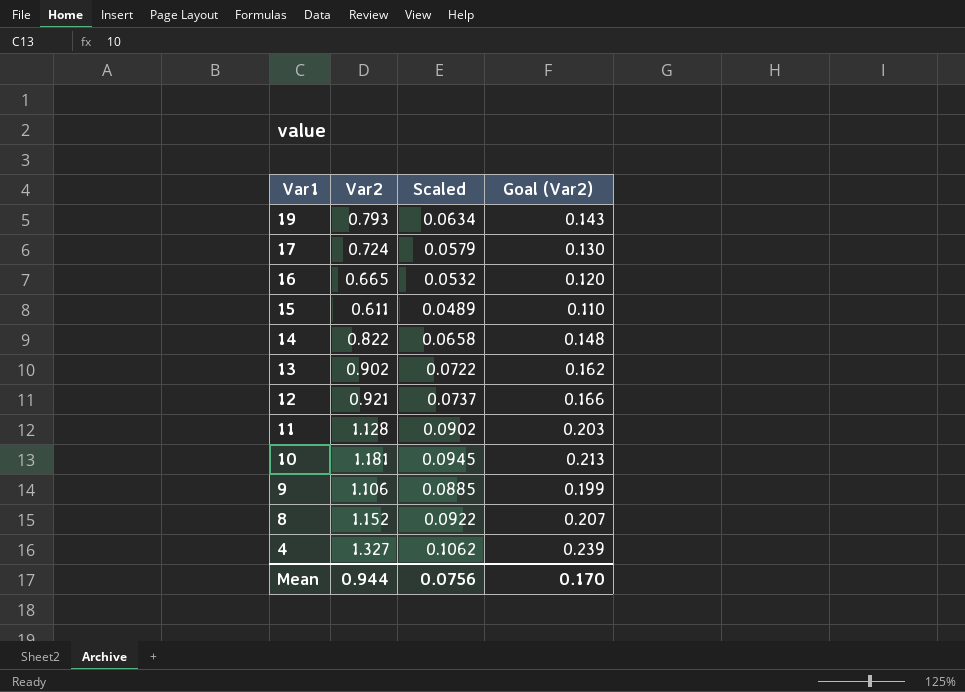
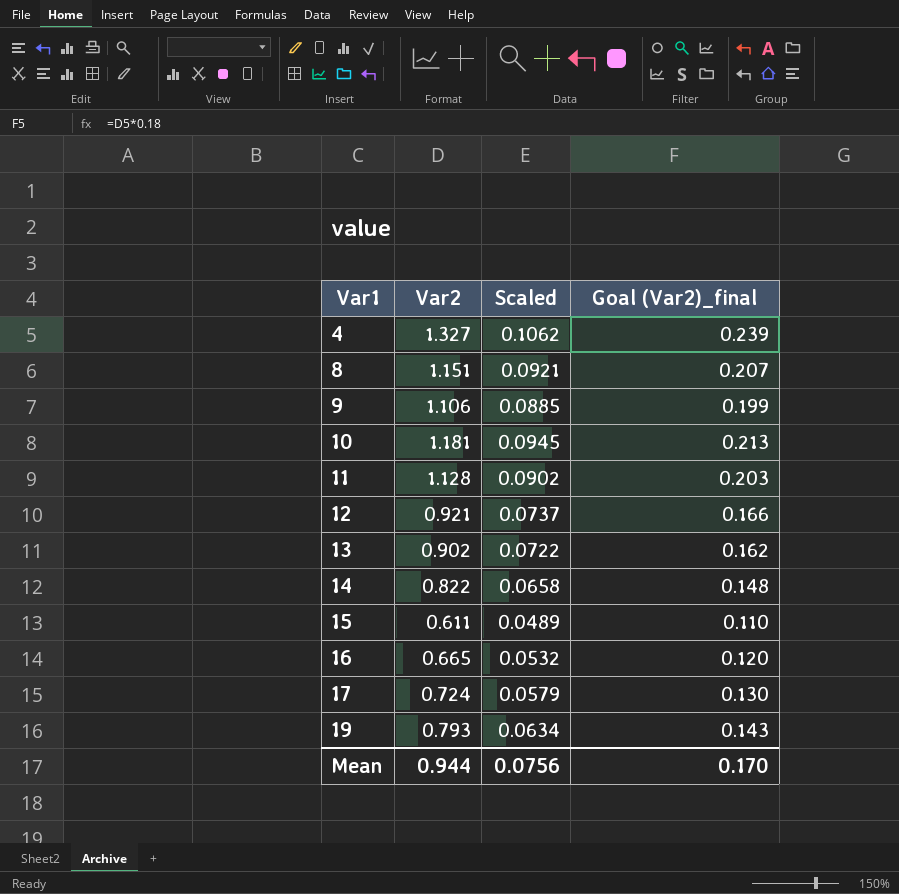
row order: Var1 descending -> Var1 ascending
column name: Goal (Var2) -> Goal (Var2)_final
8 | Var2: 1.152 -> 1.151
8 | Scaled: 0.0922 -> 0.0921

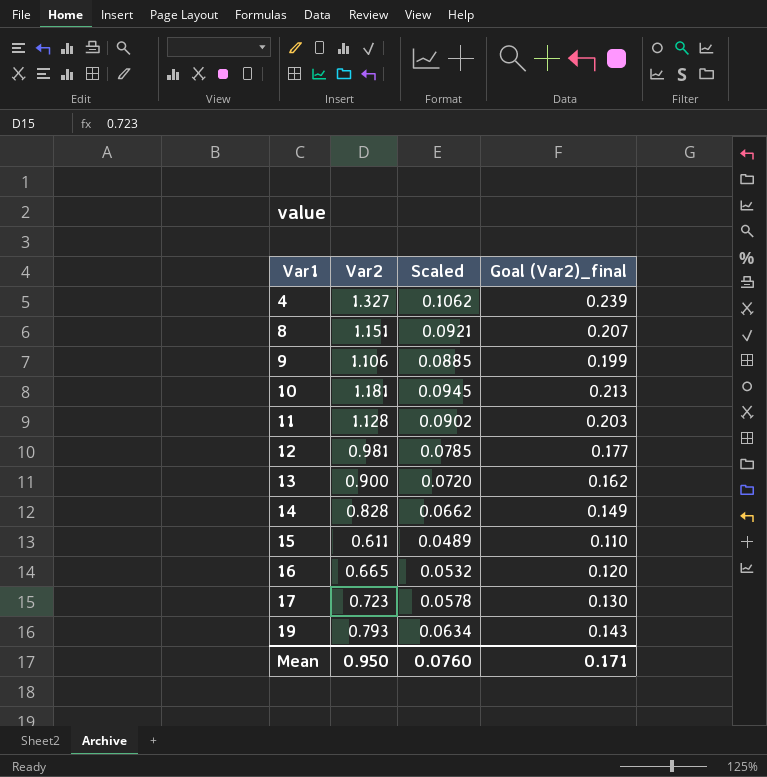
12 | Var2: 0.921 -> 0.981
12 | Scaled: 0.0737 -> 0.0785
12 | Goal (Var2)_final: 0.166 -> 0.177
13 | Var2: 0.902 -> 0.900
13 | Scaled: 0.0722 -> 0.0720
14 | Var2: 0.822 -> 0.828
14 | Scaled: 0.0658 -> 0.0662
14 | Goal (Var2)_final: 0.148 -> 0.149
17 | Var2: 0.724 -> 0.723
17 | Scaled: 0.0579 -> 0.0578
Mean | Var2: 0.944 -> 0.950
Mean | Scaled: 0.0756 -> 0.0760
Mean | Goal (Var2)_final: 0.170 -> 0.171

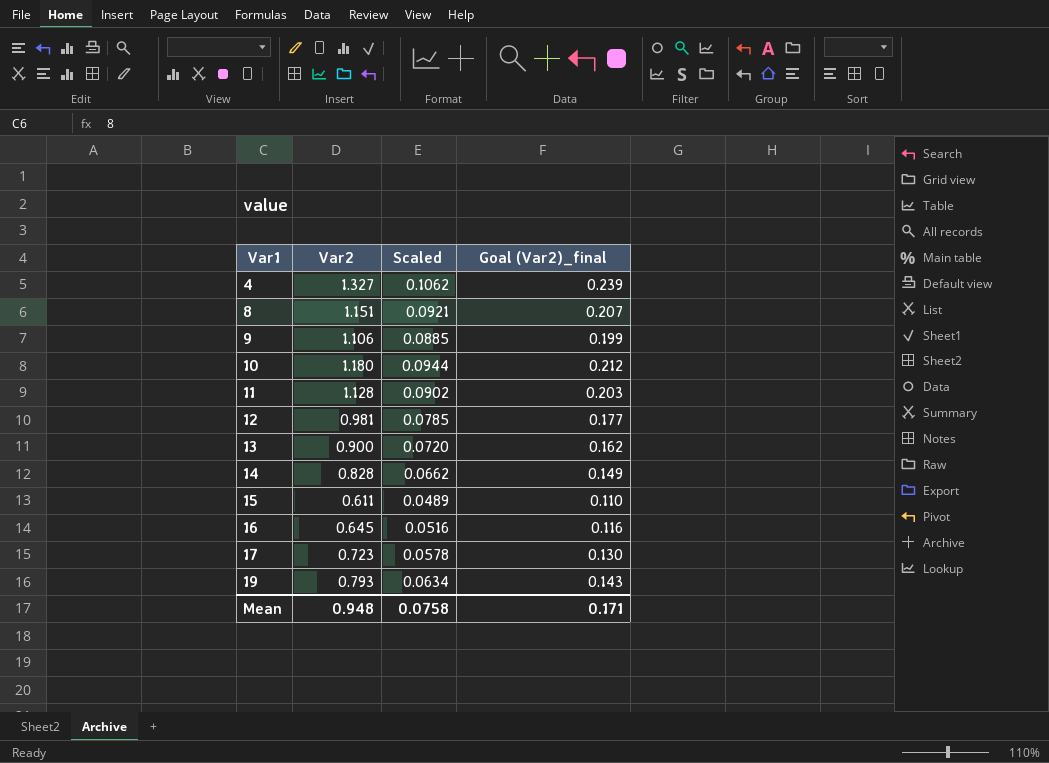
10 | Var2: 1.181 -> 1.180
10 | Scaled: 0.0945 -> 0.0944
10 | Goal (Var2)_final: 0.213 -> 0.212
16 | Var2: 0.665 -> 0.645
16 | Scaled: 0.0532 -> 0.0516
16 | Goal (Var2)_final: 0.120 -> 0.116
Mean | Var2: 0.950 -> 0.948
Mean | Scaled: 0.0760 -> 0.0758

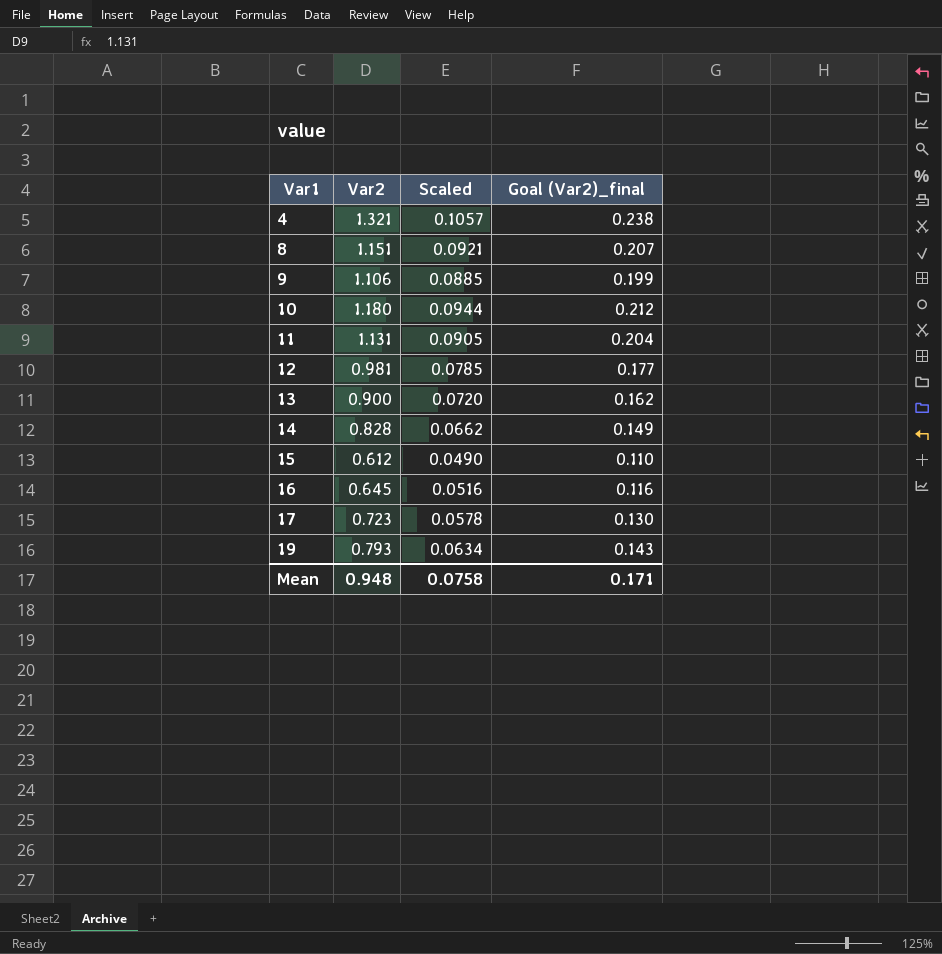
4 | Var2: 1.327 -> 1.321
4 | Scaled: 0.1062 -> 0.1057
4 | Goal (Var2)_final: 0.239 -> 0.238
11 | Var2: 1.128 -> 1.131
11 | Scaled: 0.0902 -> 0.0905
11 | Goal (Var2)_final: 0.203 -> 0.204
15 | Var2: 0.611 -> 0.612
15 | Scaled: 0.0489 -> 0.0490

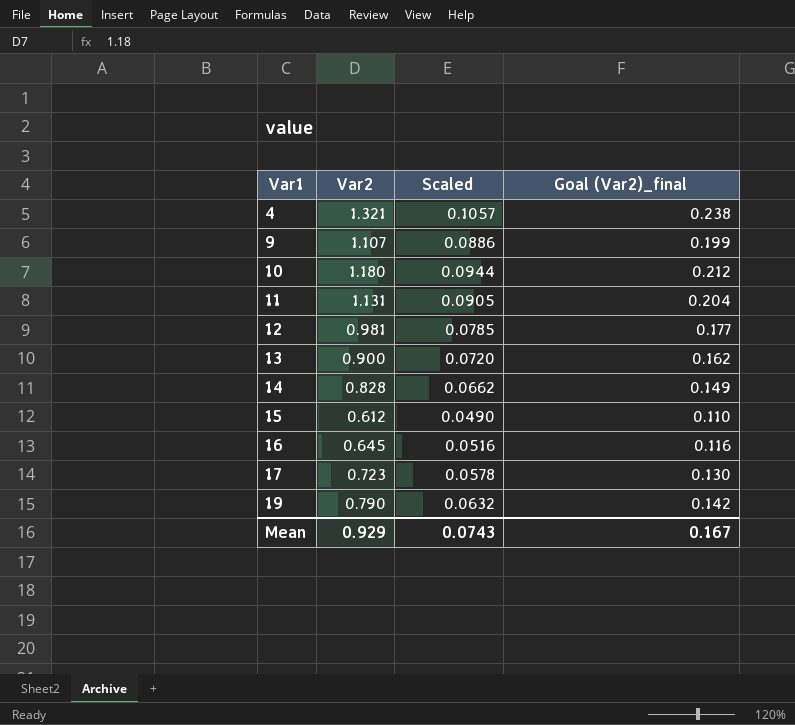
row 8: 1.151 | 0.0921 | 0.207 -> none
9 | Var2: 1.106 -> 1.107
9 | Scaled: 0.0885 -> 0.0886
19 | Var2: 0.793 -> 0.790
19 | Scaled: 0.0634 -> 0.0632
19 | Goal (Var2)_final: 0.143 -> 0.142
Mean | Var2: 0.948 -> 0.929
Mean | Scaled: 0.0758 -> 0.0743
Mean | Goal (Var2)_final: 0.171 -> 0.167

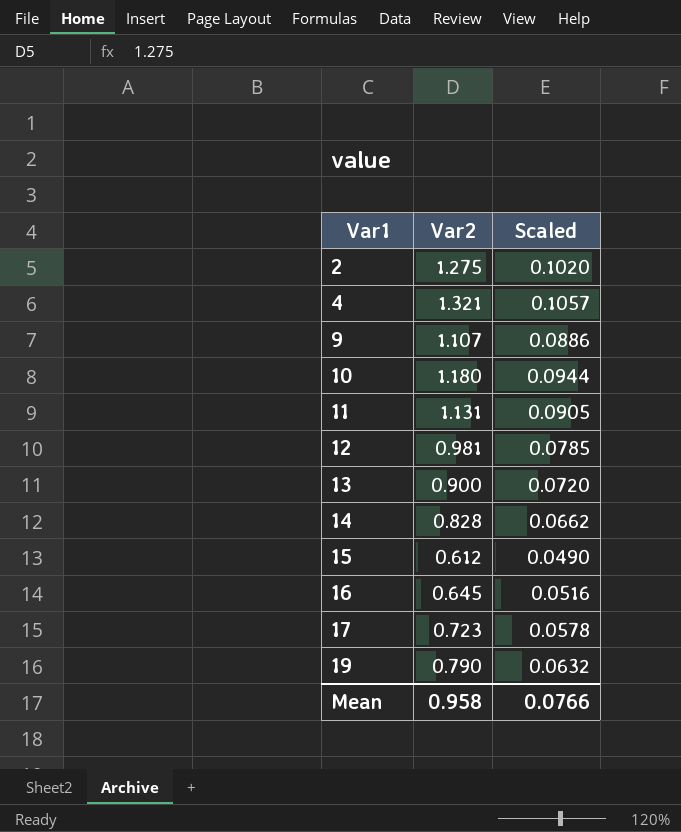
column Goal (Var2)_final | formula: [Var2] * 0.18 -> none
row 2: none -> 1.275 | 0.1020
Mean | Var2: 0.929 -> 0.958
Mean | Scaled: 0.0743 -> 0.0766

